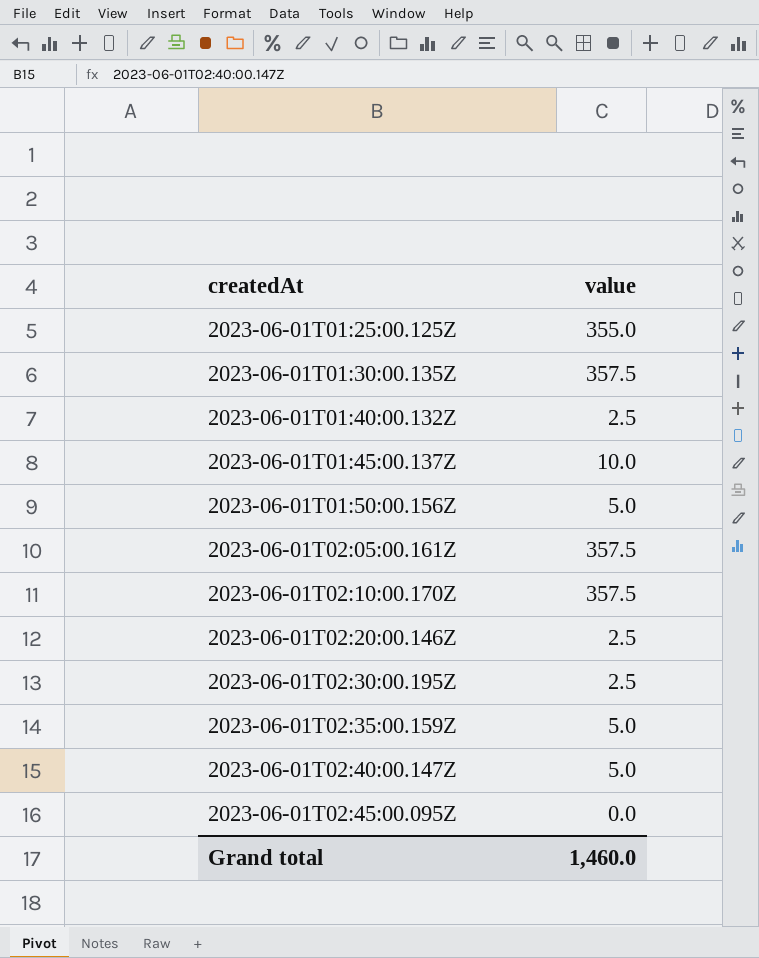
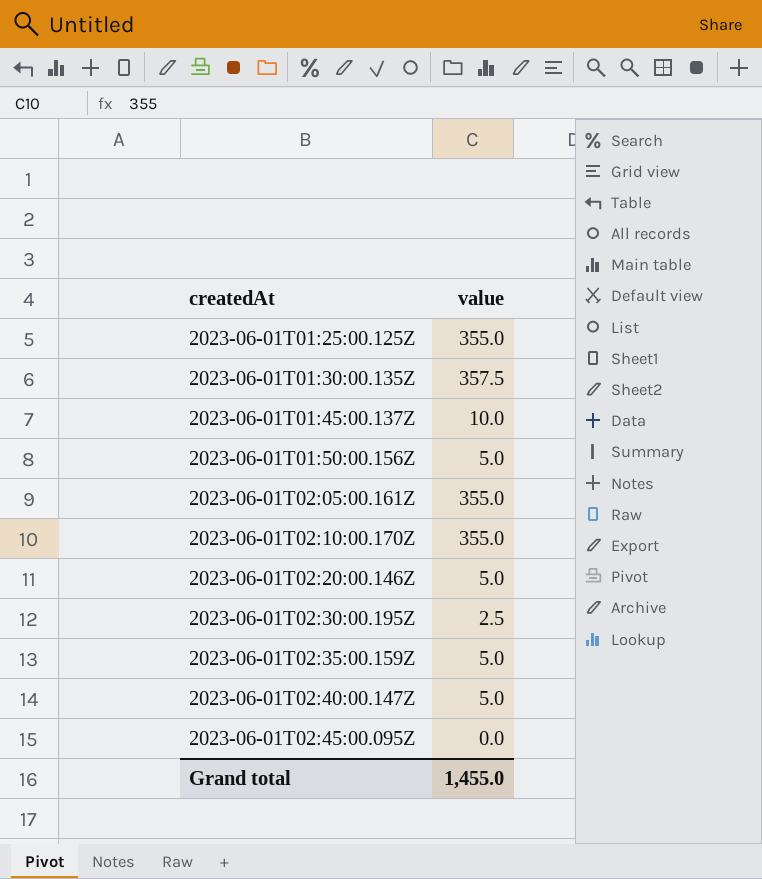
row 2023-06-01T01:40:00.132Z: 2.5 -> none
2023-06-01T02:05:00.161Z | value: 357.5 -> 355.0
2023-06-01T02:10:00.170Z | value: 357.5 -> 355.0
2023-06-01T02:20:00.146Z | value: 2.5 -> 5.0
Grand total | value: 1,460.0 -> 1,455.0

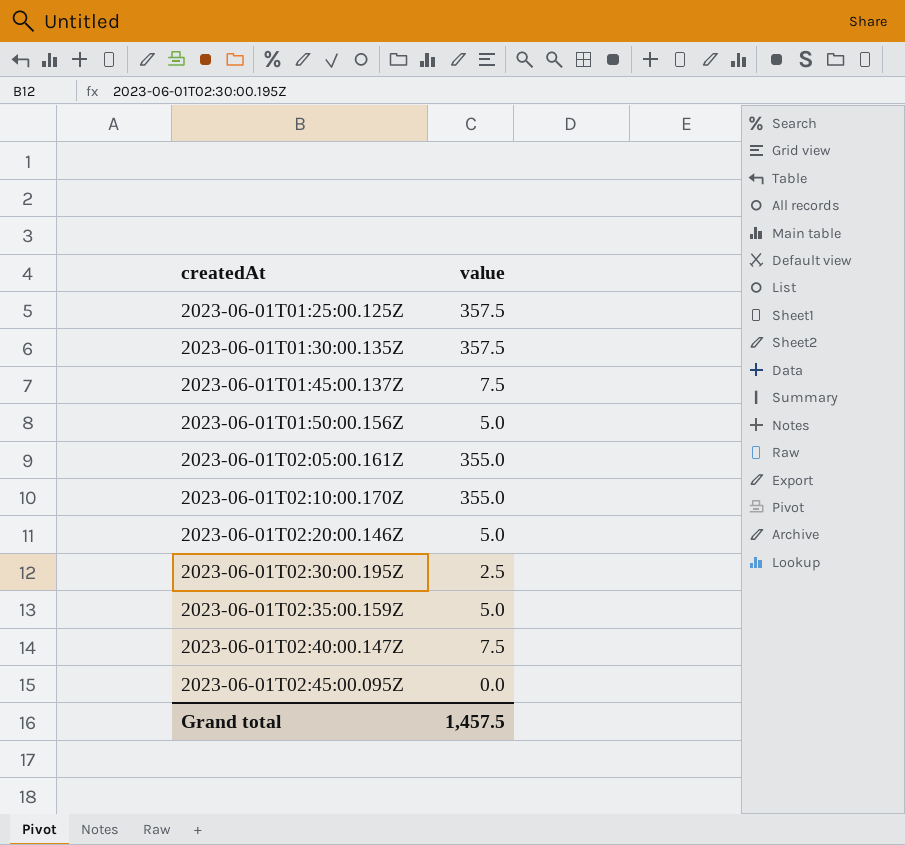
2023-06-01T01:25:00.125Z | value: 355.0 -> 357.5
2023-06-01T01:45:00.137Z | value: 10.0 -> 7.5
2023-06-01T02:40:00.147Z | value: 5.0 -> 7.5
Grand total | value: 1,455.0 -> 1,457.5

